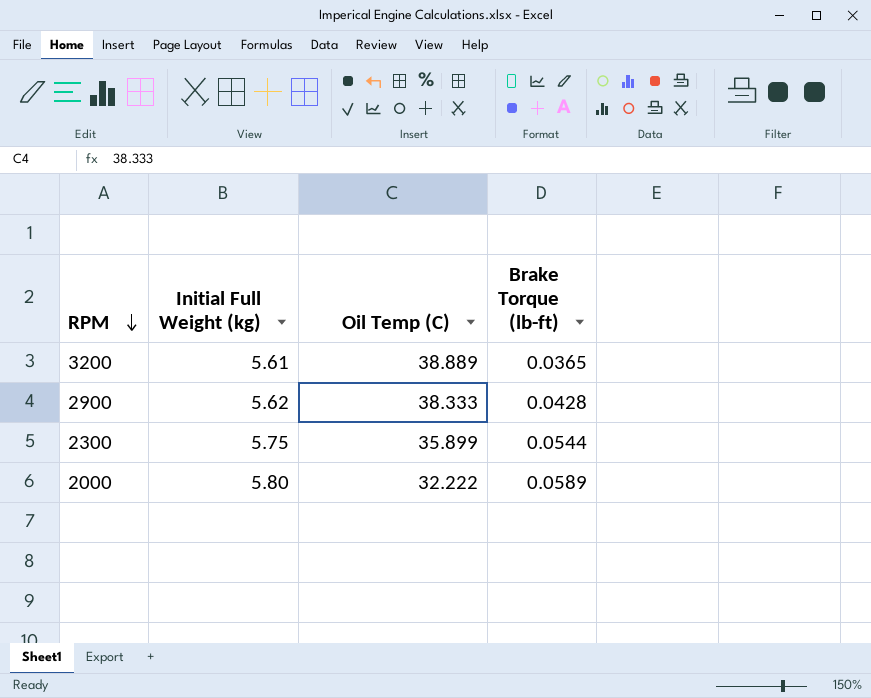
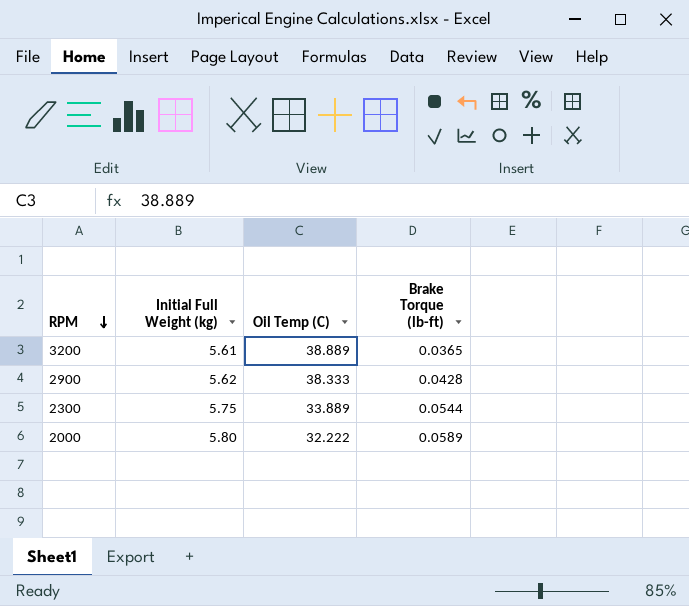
2300 | Oil Temp (C): 35.899 -> 33.889

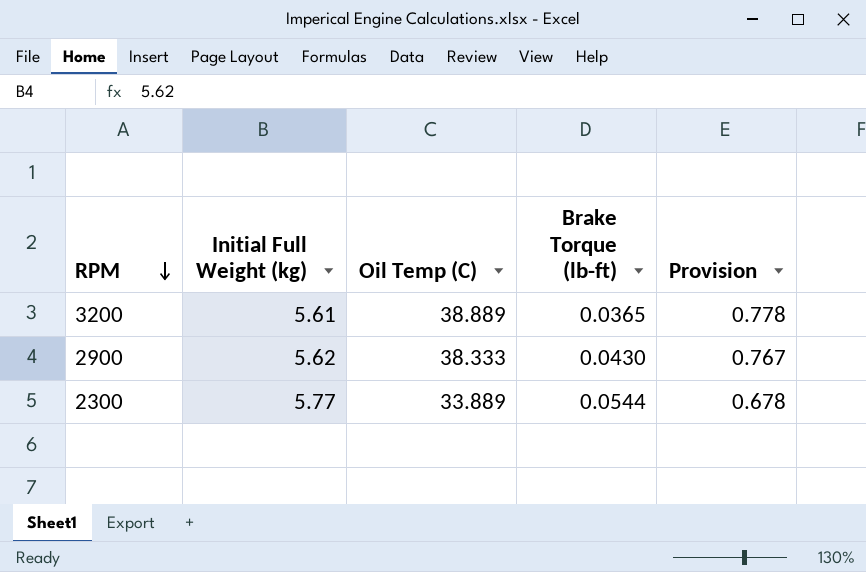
column Provision | formula: none -> [Oil Temp (C)] * 0.02
row 2000: 5.80 | 32.222 | 0.0589 -> none
2900 | Brake Torque (lb-ft): 0.0428 -> 0.0430
2300 | Initial Full Weight (kg): 5.75 -> 5.77

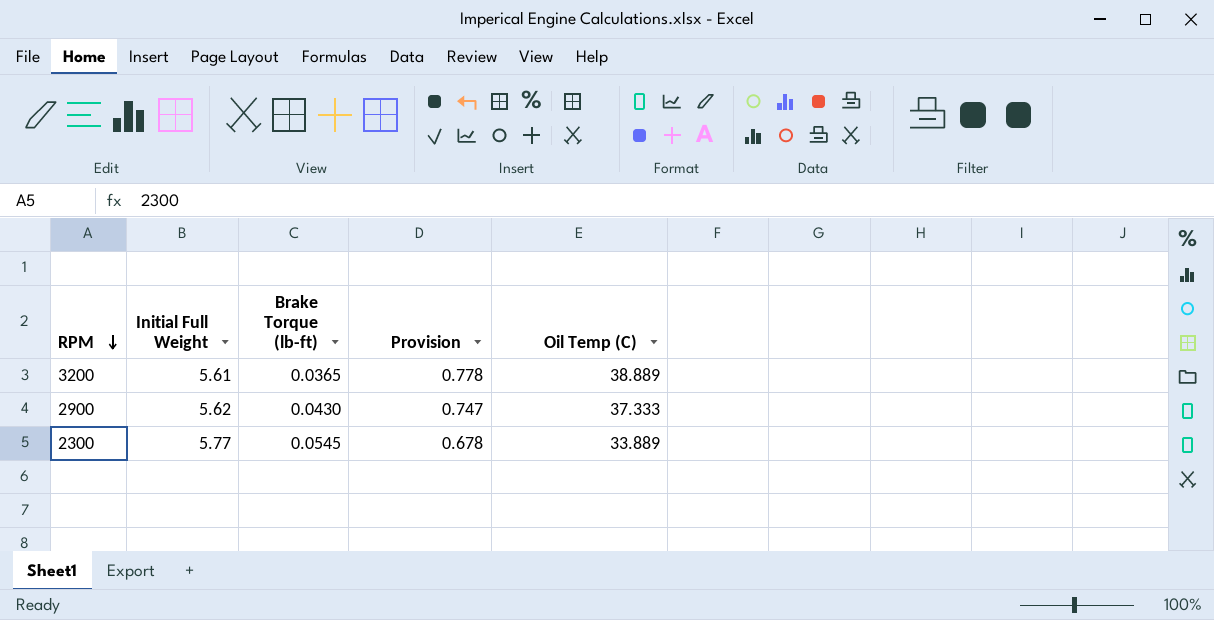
column name: Initial Full Weight (kg) -> Initial Full Weight
column Oil Temp (C) | position: 3 -> 5
2900 | Provision: 0.767 -> 0.747
2900 | Oil Temp (C): 38.333 -> 37.333
2300 | Brake Torque (lb-ft): 0.0544 -> 0.0545

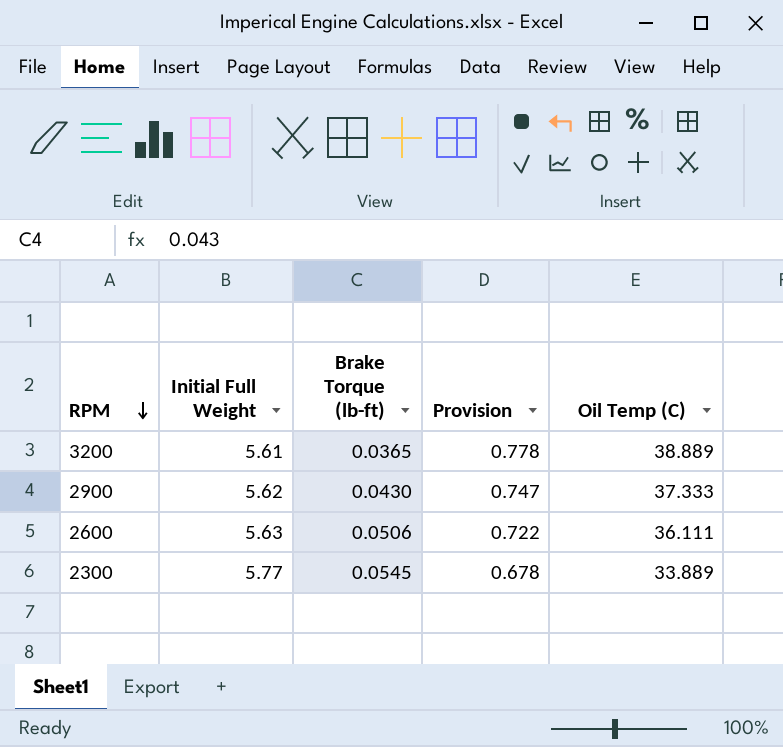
row 2600: none -> 5.63 | 0.0506 | 0.722 | 36.111

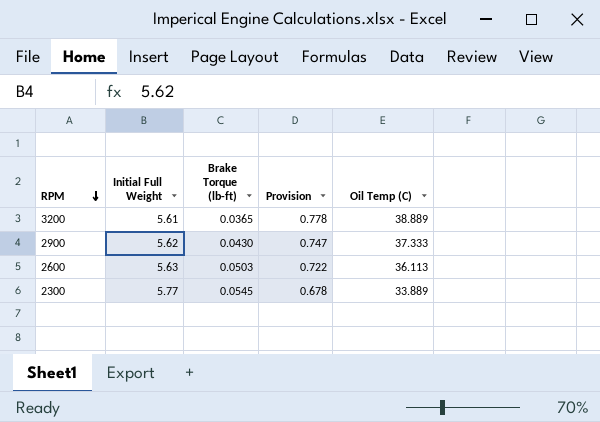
2600 | Brake Torque (lb-ft): 0.0506 -> 0.0503
2600 | Oil Temp (C): 36.111 -> 36.113

